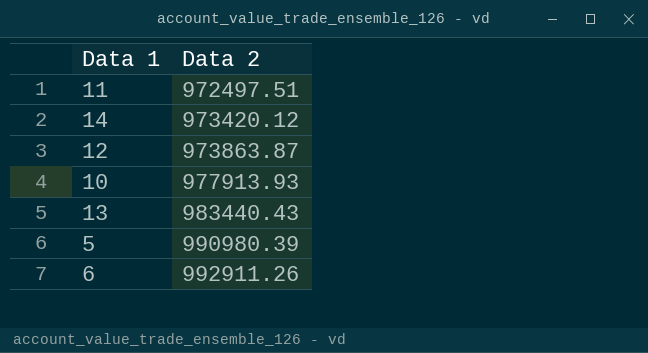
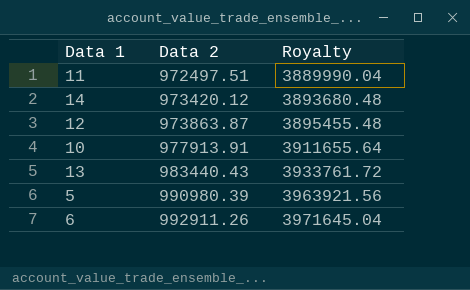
column Royalty | formula: none -> [Data 2] * 4
10 | Data 2: 977913.93 -> 977913.91

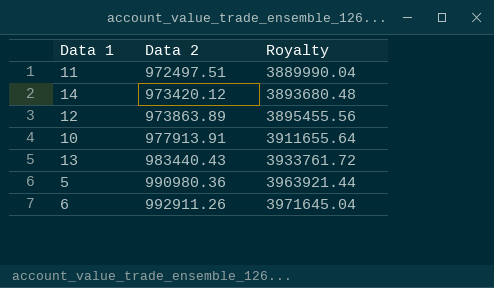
12 | Data 2: 973863.87 -> 973863.89
12 | Royalty: 3895455.48 -> 3895455.56
5 | Data 2: 990980.39 -> 990980.36
5 | Royalty: 3963921.56 -> 3963921.44

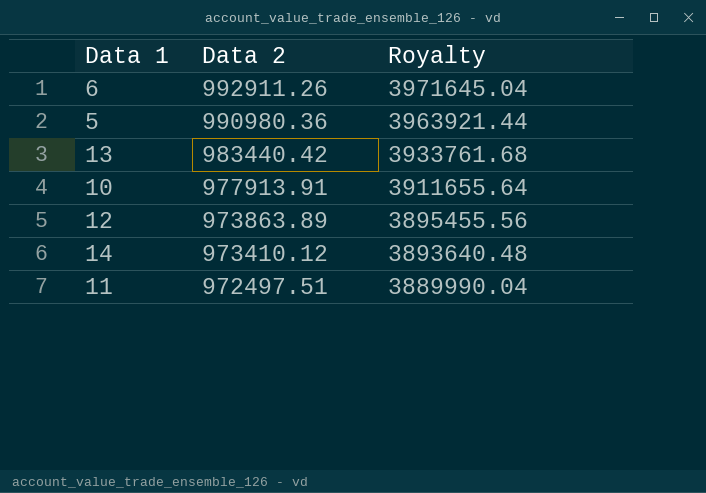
row order: Data 2 ascending -> Data 2 descending
13 | Data 2: 983440.43 -> 983440.42
13 | Royalty: 3933761.72 -> 3933761.68
14 | Data 2: 973420.12 -> 973410.12
14 | Royalty: 3893680.48 -> 3893640.48

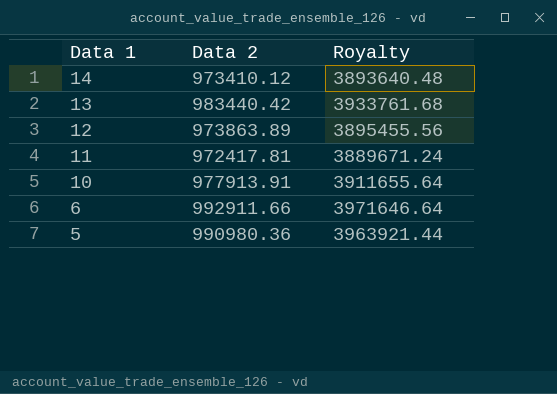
row order: Data 2 descending -> Data 1 descending
11 | Data 2: 972497.51 -> 972417.81
11 | Royalty: 3889990.04 -> 3889671.24
6 | Data 2: 992911.26 -> 992911.66
6 | Royalty: 3971645.04 -> 3971646.64

